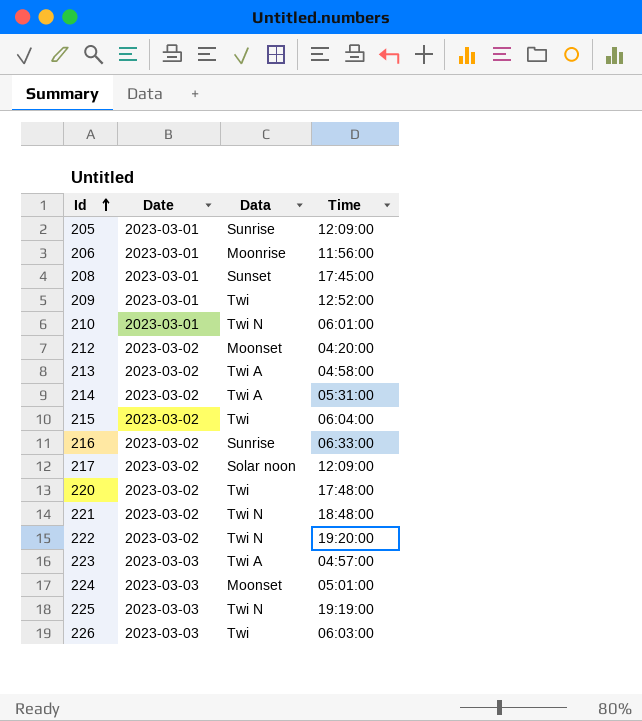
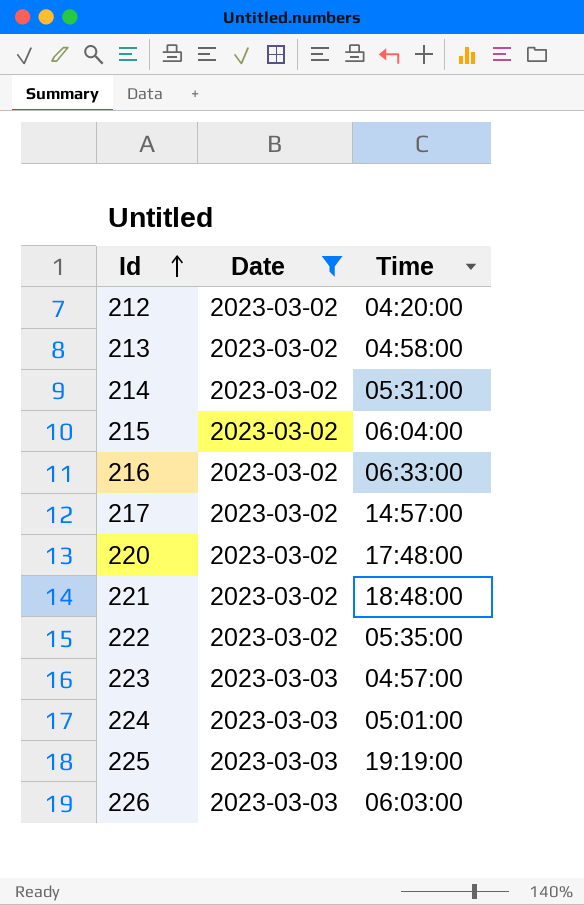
filter: none -> Date != 2023-03-01
column Data | position: 3 -> none
217 | Time: 12:09:00 -> 14:57:00
222 | Time: 19:20:00 -> 05:35:00

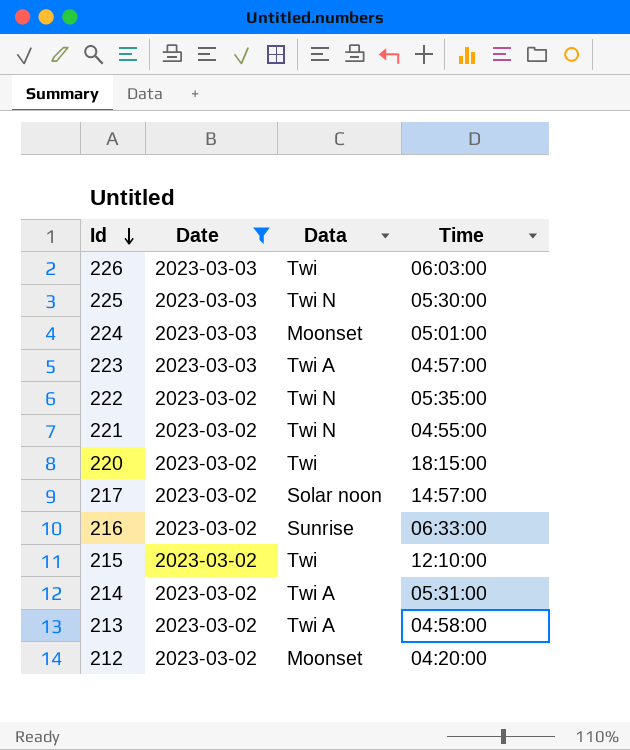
row order: Id ascending -> Id descending
column Data | position: none -> 3
225 | Time: 19:19:00 -> 05:30:00
221 | Time: 18:48:00 -> 04:55:00
220 | Time: 17:48:00 -> 18:15:00
215 | Time: 06:04:00 -> 12:10:00

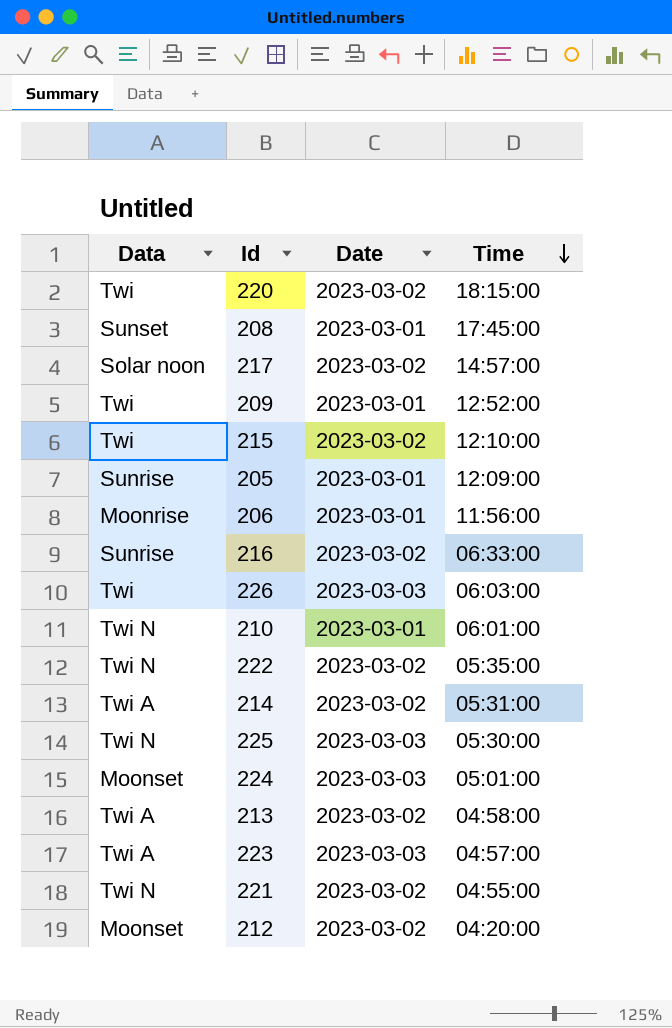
filter: Date != 2023-03-01 -> none
row order: Id descending -> Time descending
column Data | position: 3 -> 1

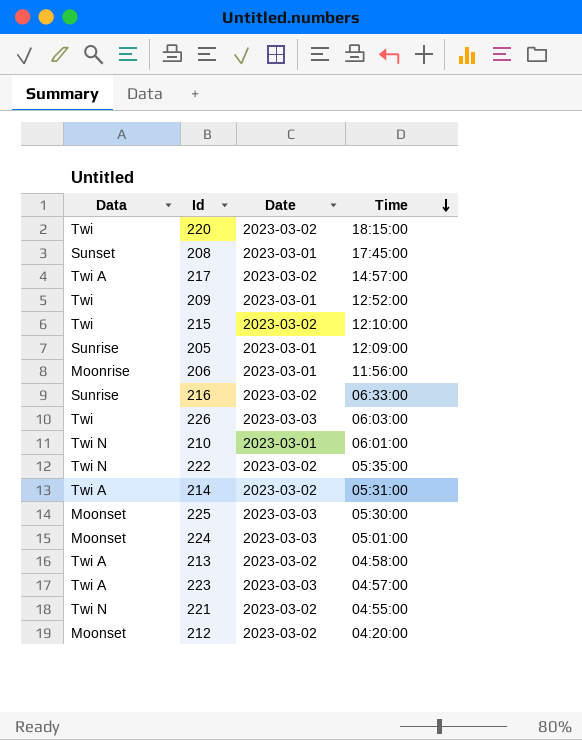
217 | Data: Solar noon -> Twi A
225 | Data: Twi N -> Moonset

